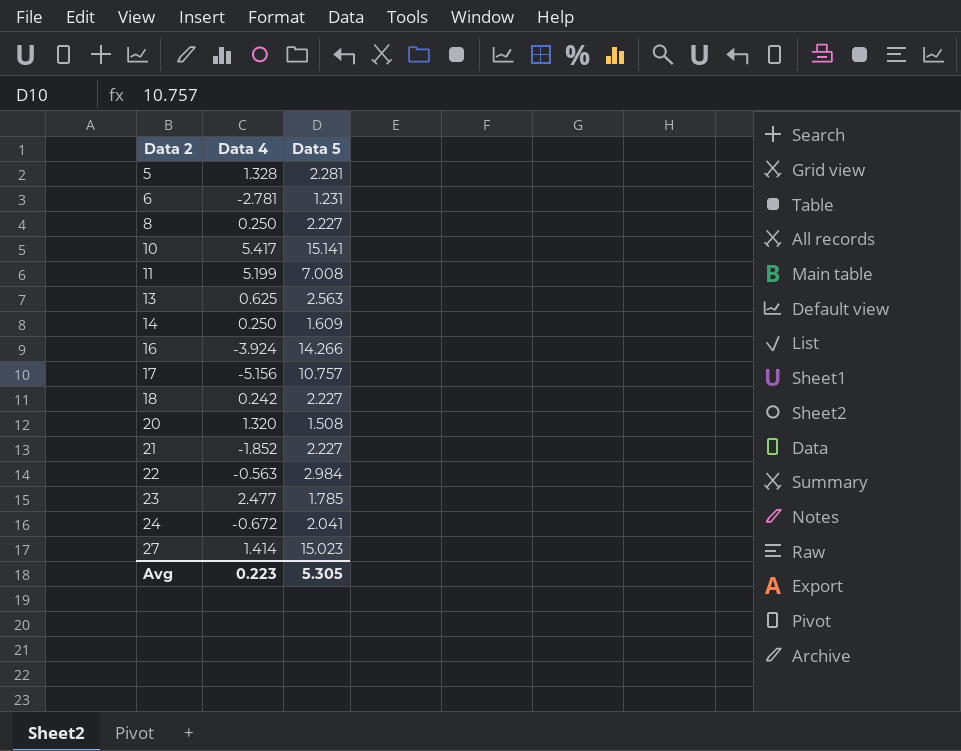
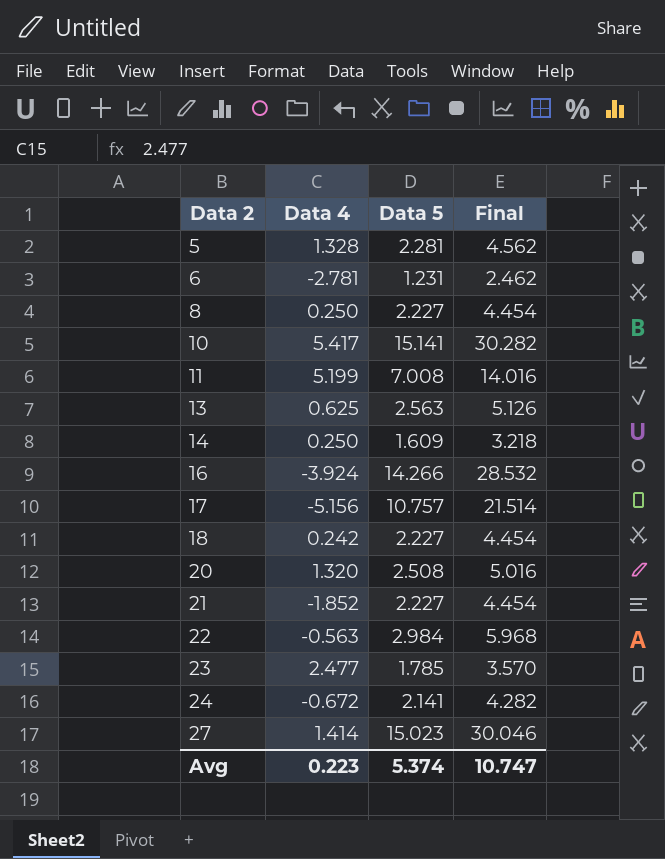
column Final | formula: none -> [Data 5] * 2
20 | Data 5: 1.508 -> 2.508
24 | Data 5: 2.041 -> 2.141
Avg | Data 5: 5.305 -> 5.374

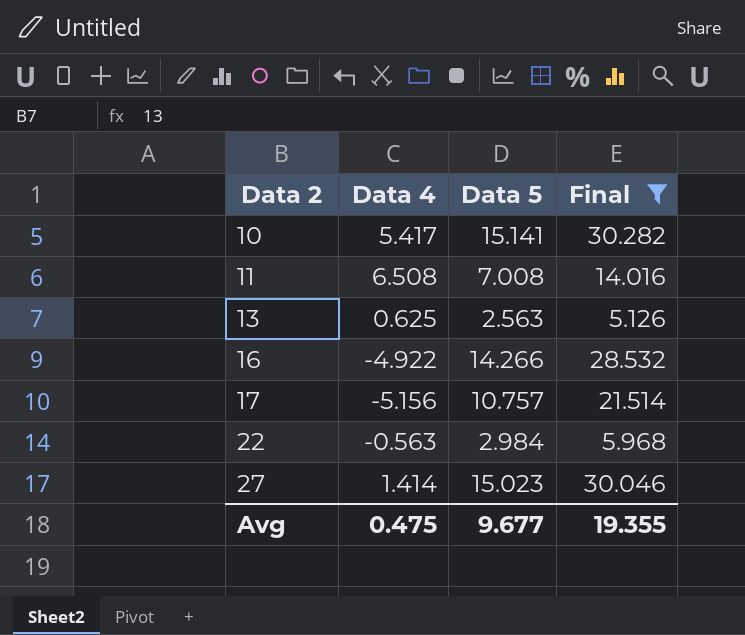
filter: none -> Final >= 5.126
11 | Data 4: 5.199 -> 6.508
16 | Data 4: -3.924 -> -4.922
Avg | Data 4: 0.223 -> 0.475
Avg | Data 5: 5.374 -> 9.677
Avg | Final: 10.747 -> 19.355

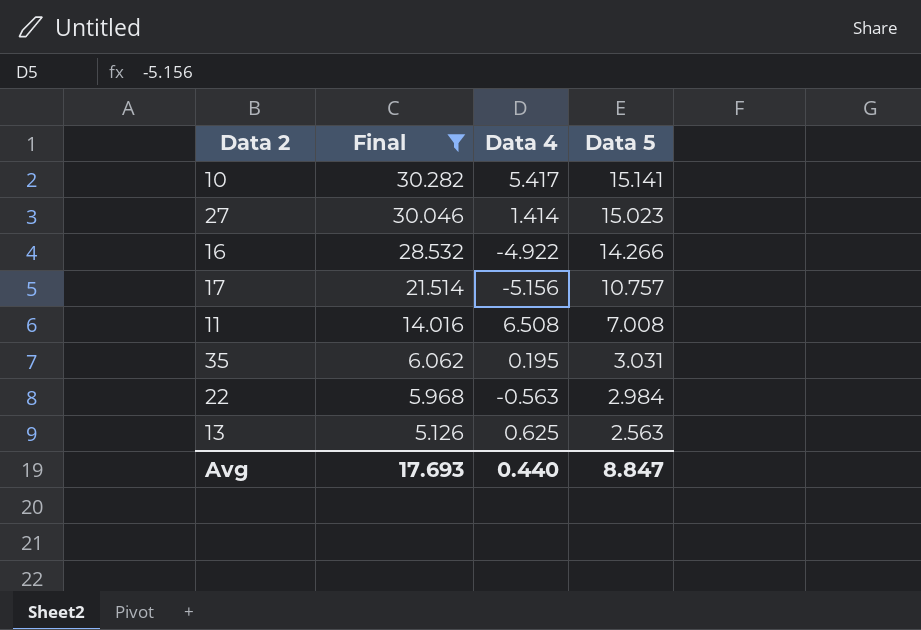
row order: Data 2 ascending -> Final descending
column Final | position: 4 -> 2
row 35: none -> 6.062 | 0.195 | 3.031
Avg | Final: 19.355 -> 17.693
Avg | Data 4: 0.475 -> 0.440
Avg | Data 5: 9.677 -> 8.847

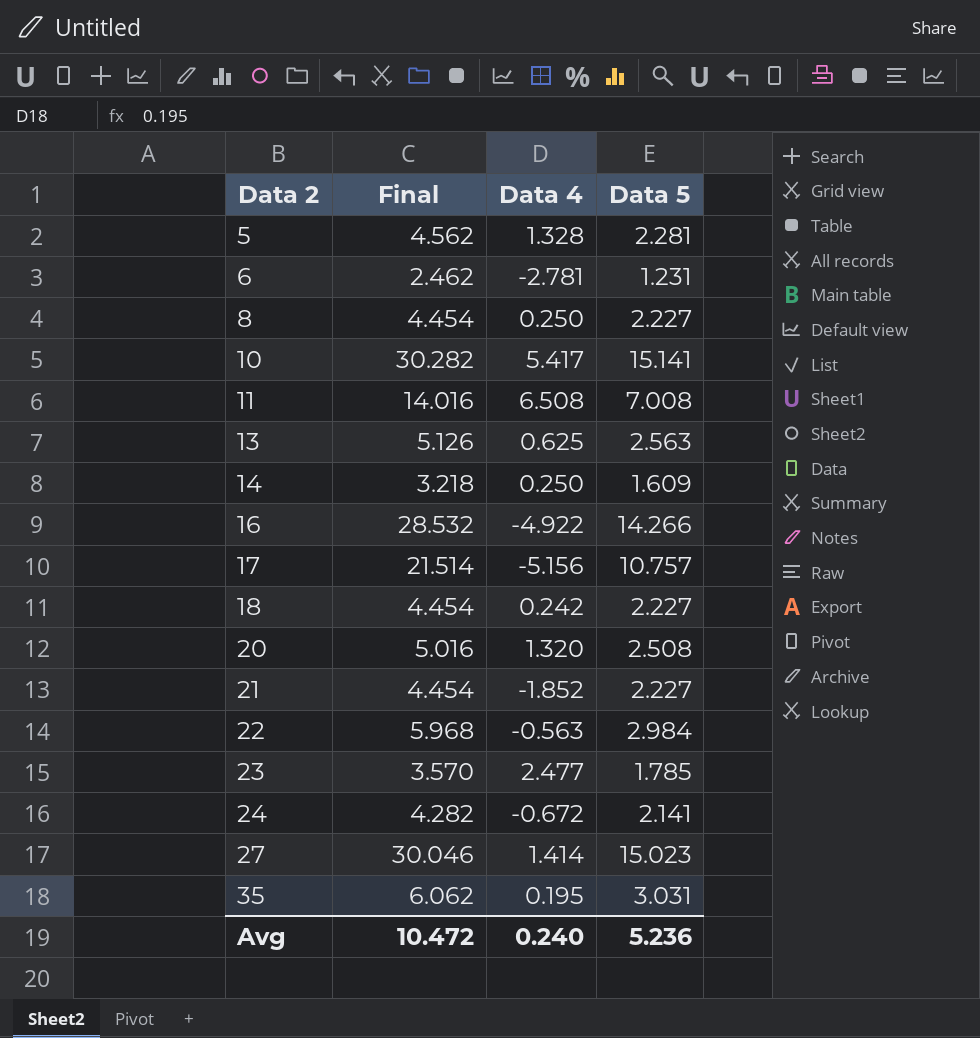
filter: Final >= 5.126 -> none
row order: Final descending -> Data 2 ascending
Avg | Final: 17.693 -> 10.472
Avg | Data 4: 0.440 -> 0.240
Avg | Data 5: 8.847 -> 5.236

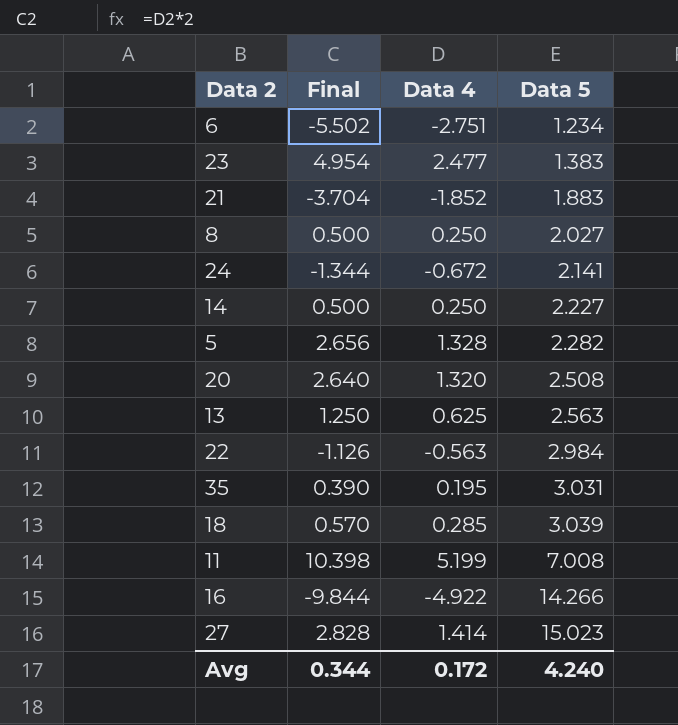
row order: Data 2 ascending -> Data 5 ascending
column Final | formula: [Data 5] * 2 -> [Data 4] * 2
row 10: 30.282 | 5.417 | 15.141 -> none
row 17: 21.514 | -5.156 | 10.757 -> none
6 | Data 4: -2.781 -> -2.751
6 | Data 5: 1.231 -> 1.234
23 | Data 5: 1.785 -> 1.383
21 | Data 5: 2.227 -> 1.883
8 | Data 5: 2.227 -> 2.027
14 | Data 5: 1.609 -> 2.227
5 | Data 5: 2.281 -> 2.282
18 | Data 4: 0.242 -> 0.285
18 | Data 5: 2.227 -> 3.039
11 | Data 4: 6.508 -> 5.199
Avg | Final: 10.472 -> 0.344
Avg | Data 4: 0.240 -> 0.172
Avg | Data 5: 5.236 -> 4.240

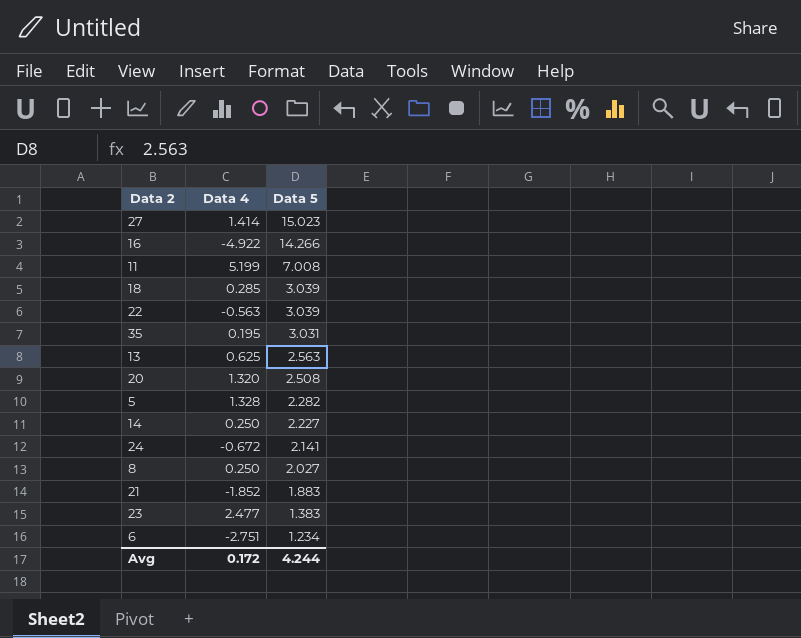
row order: Data 5 ascending -> Data 5 descending
column Final | formula: [Data 4] * 2 -> none
22 | Data 5: 2.984 -> 3.039
Avg | Data 5: 4.240 -> 4.244

